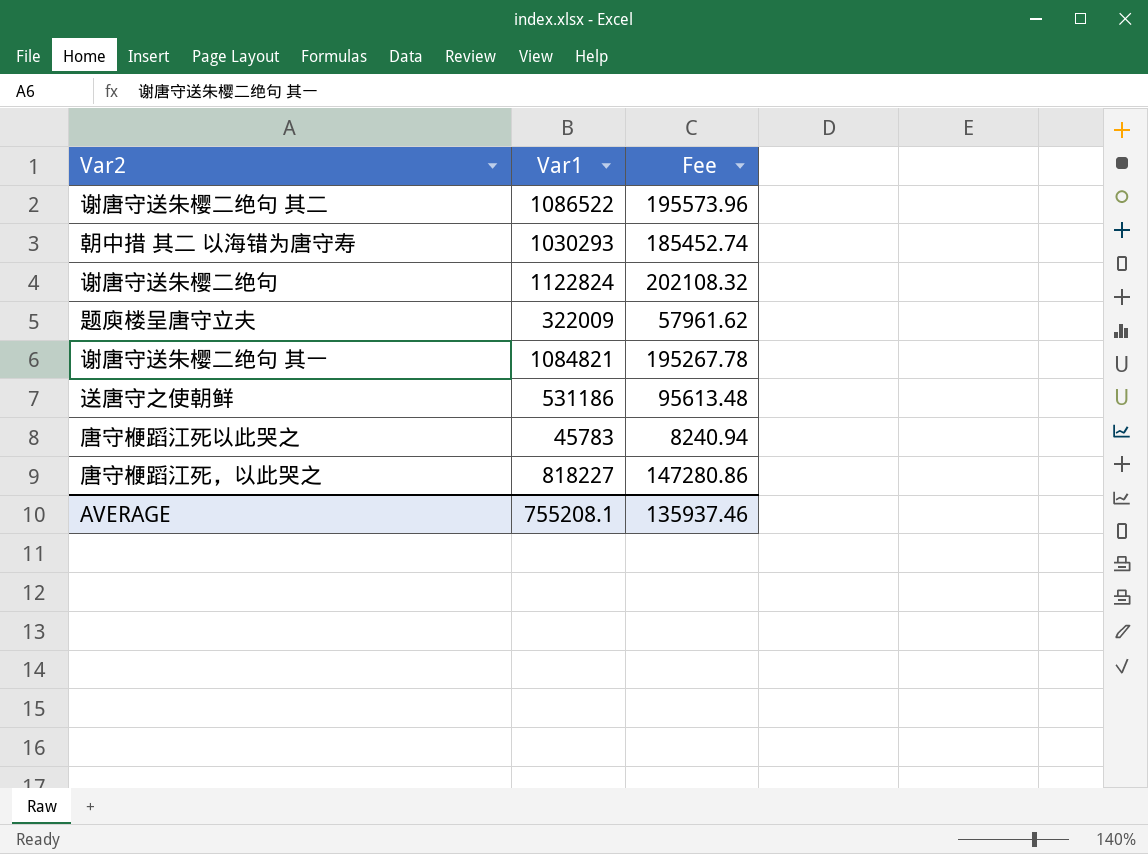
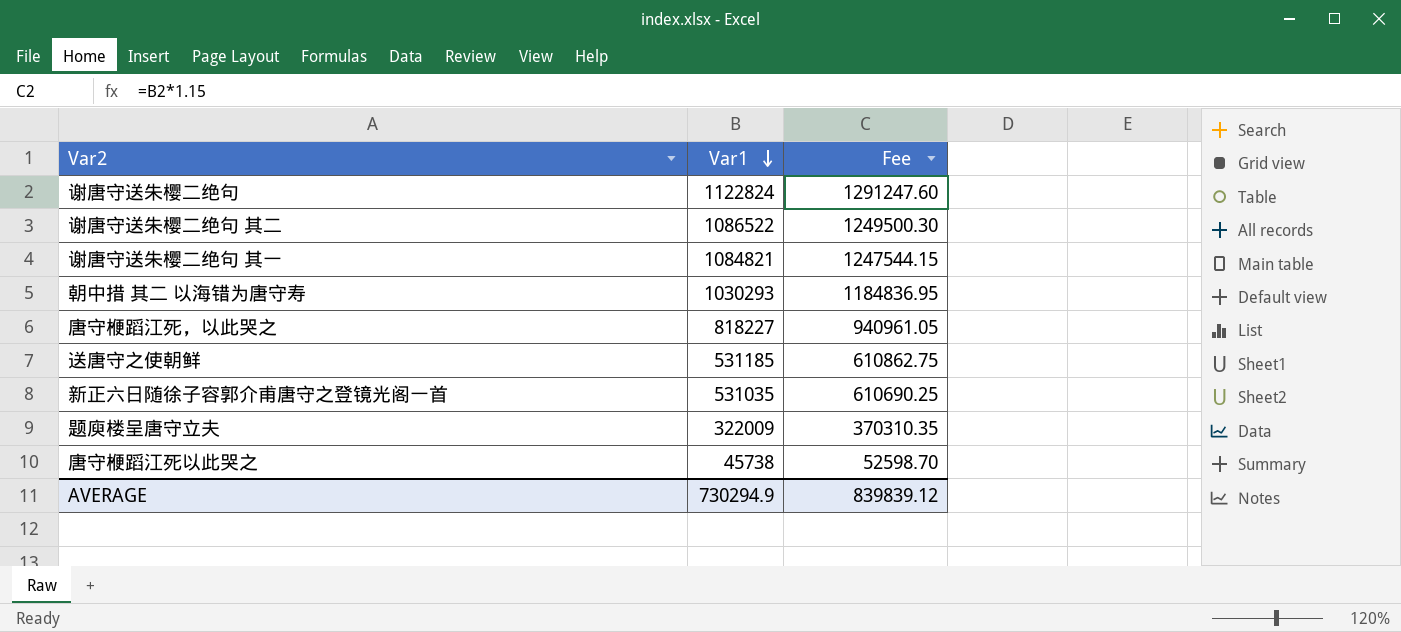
row order: none -> Var1 descending
column Fee | formula: [Var1] * 0.18 -> [Var1] * 1.15
送唐守之使朝鲜 | Var1: 531186 -> 531185
row 新正六日随徐子容郭介甫唐守之登镜光阁一首: none -> 531035 | 610690.25
唐守楩蹈江死以此哭之 | Var1: 45783 -> 45738
AVERAGE | Var1: 755208.1 -> 730294.9
AVERAGE | Fee: 135937.46 -> 839839.12

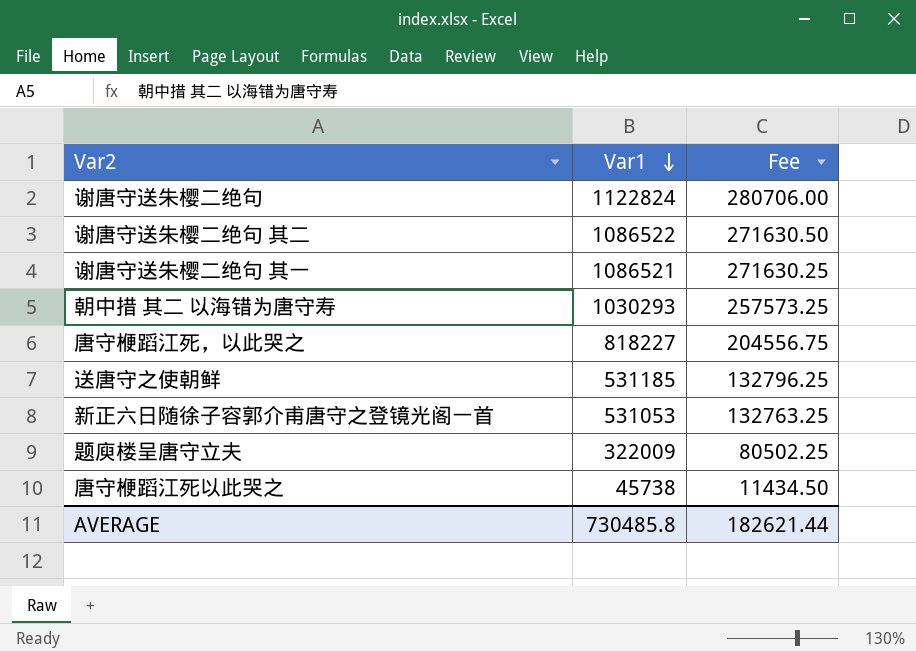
column Fee | formula: [Var1] * 1.15 -> [Var1] * 0.25
谢唐守送朱樱二绝句 其一 | Var1: 1084821 -> 1086521
新正六日随徐子容郭介甫唐守之登镜光阁一首 | Var1: 531035 -> 531053
AVERAGE | Var1: 730294.9 -> 730485.8
AVERAGE | Fee: 839839.12 -> 182621.44

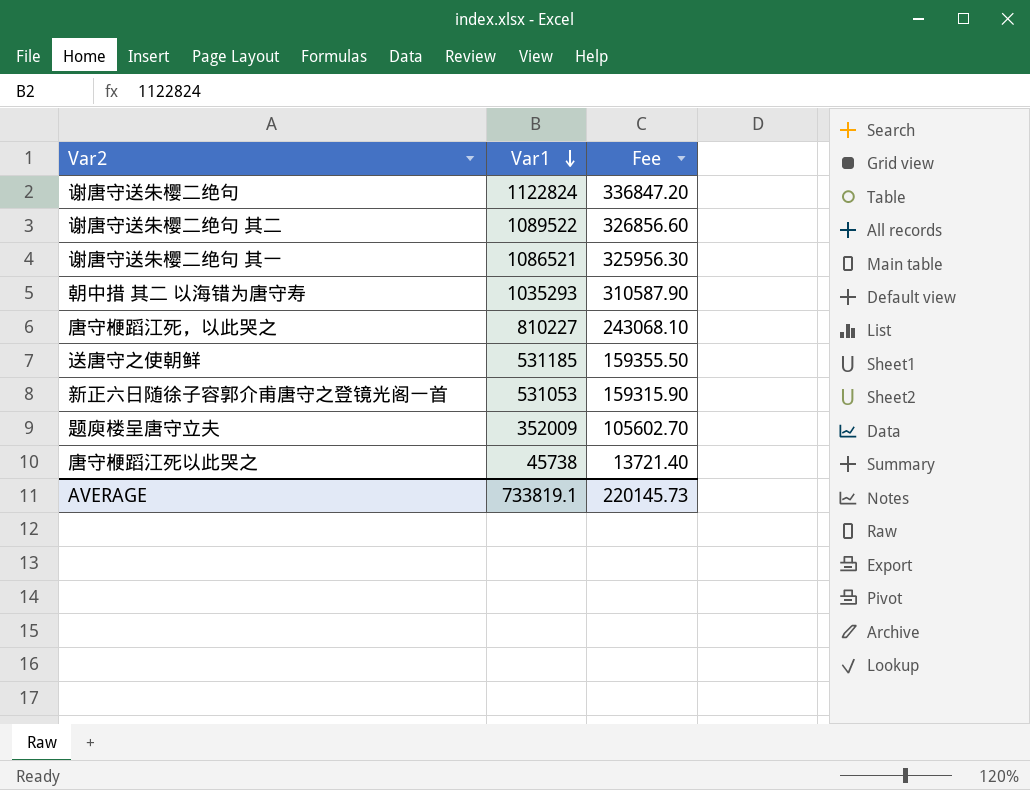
column Fee | formula: [Var1] * 0.25 -> [Var1] * 0.3
谢唐守送朱樱二绝句 其二 | Var1: 1086522 -> 1089522
朝中措 其二 以海错为唐守寿 | Var1: 1030293 -> 1035293
唐守楩蹈江死，以此哭之 | Var1: 818227 -> 810227
题庾楼呈唐守立夫 | Var1: 322009 -> 352009
AVERAGE | Var1: 730485.8 -> 733819.1
AVERAGE | Fee: 182621.44 -> 220145.73

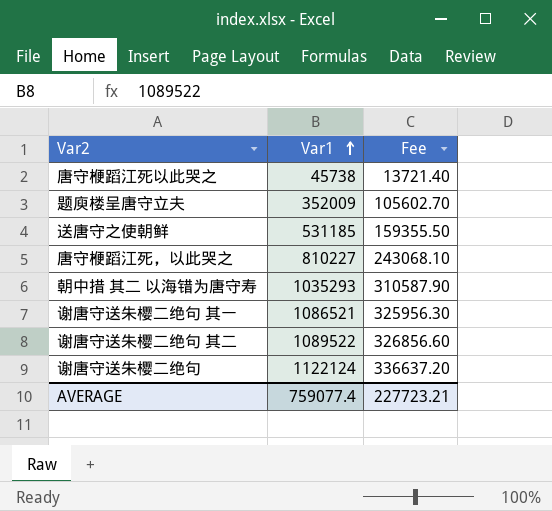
row order: Var1 descending -> Var1 ascending
row 新正六日随徐子容郭介甫唐守之登镜光阁一首: 531053 | 159315.90 -> none
谢唐守送朱樱二绝句 | Var1: 1122824 -> 1122124
谢唐守送朱樱二绝句 | Fee: 336847.20 -> 336637.20
AVERAGE | Var1: 733819.1 -> 759077.4
AVERAGE | Fee: 220145.73 -> 227723.21

